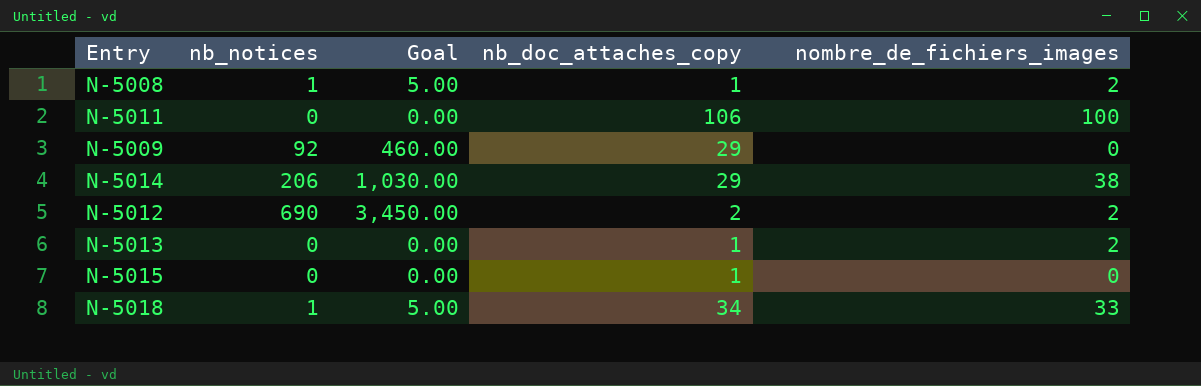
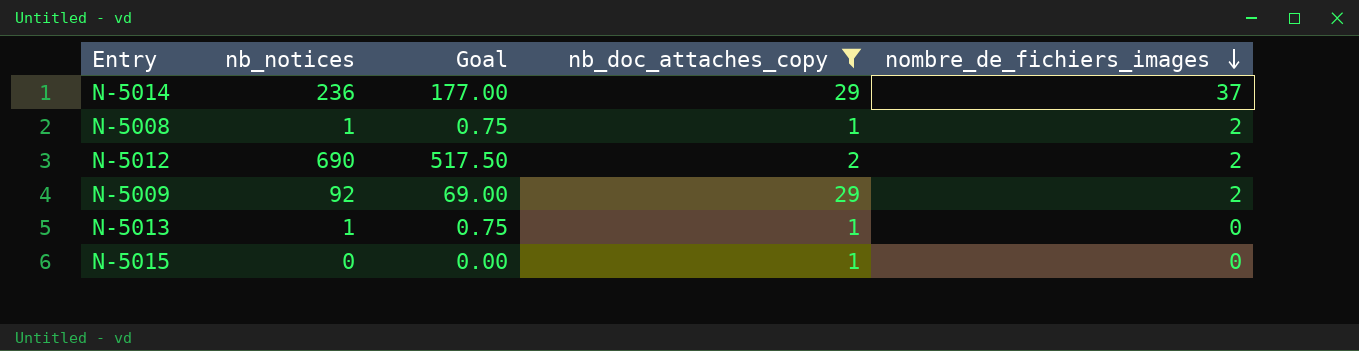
filter: none -> nb_doc_attaches_copy <= 29
row order: none -> nombre_de_fichiers_images descending
column Goal | formula: [nb_notices] * 5 -> [nb_notices] * 0.75
N-5014 | nb_notices: 206 -> 236
N-5014 | nombre_de_fichiers_images: 38 -> 37
N-5009 | nombre_de_fichiers_images: 0 -> 2
N-5013 | nb_notices: 0 -> 1
N-5013 | nombre_de_fichiers_images: 2 -> 0

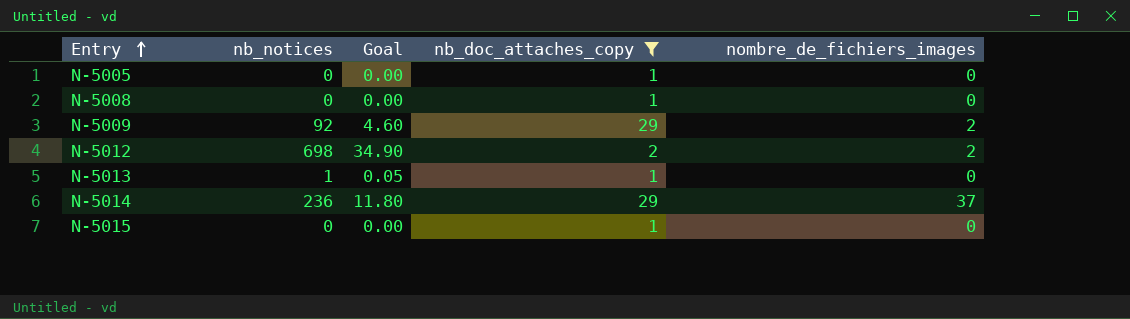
row order: nombre_de_fichiers_images descending -> Entry ascending
column Goal | formula: [nb_notices] * 0.75 -> [nb_notices] * 0.05
row N-5005: none -> 0 | 0.00 | 1 | 0
N-5008 | nb_notices: 1 -> 0
N-5008 | nombre_de_fichiers_images: 2 -> 0
N-5012 | nb_notices: 690 -> 698

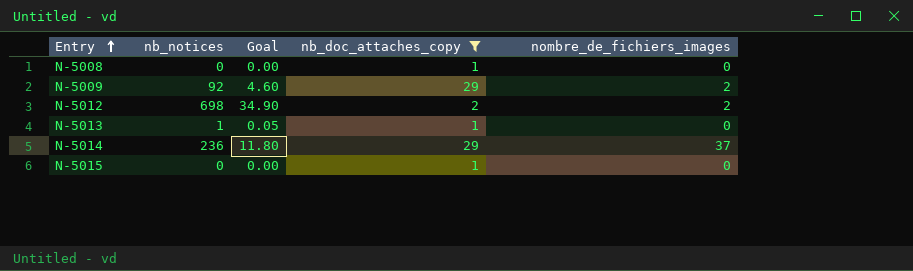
row N-5005: 0 | 0.00 | 1 | 0 -> none

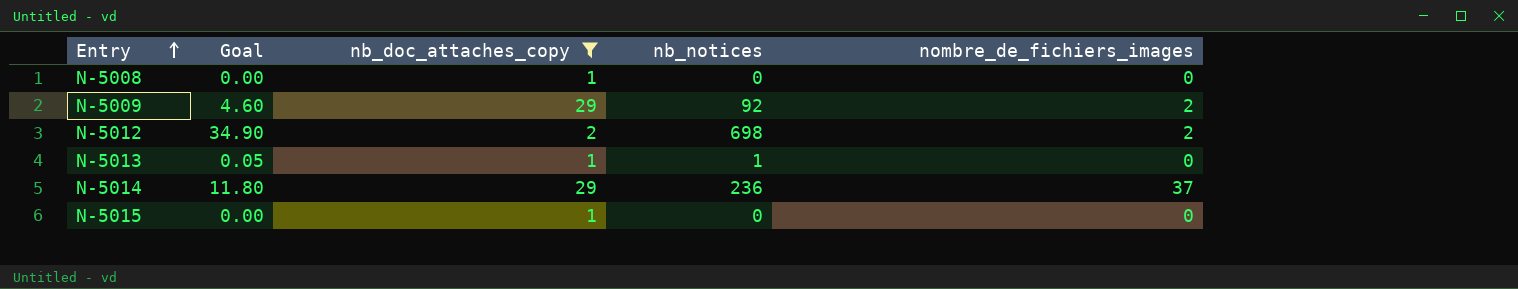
column nb_notices | position: 2 -> 4

